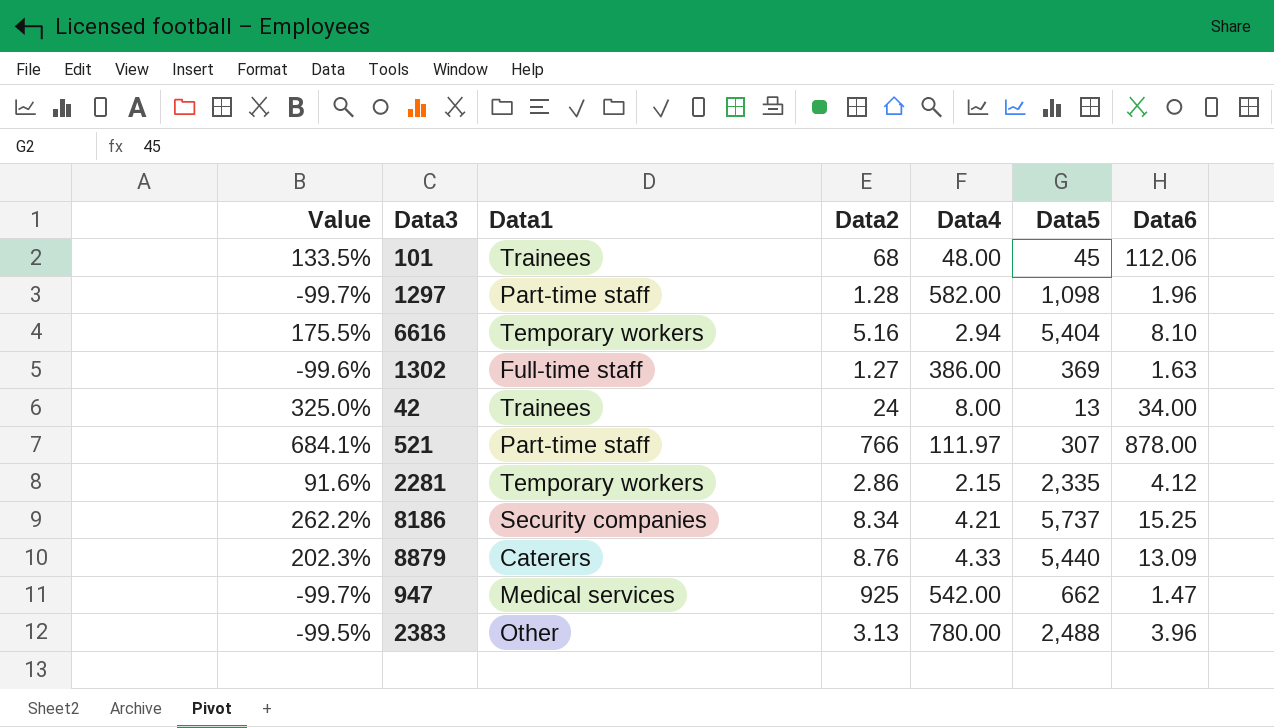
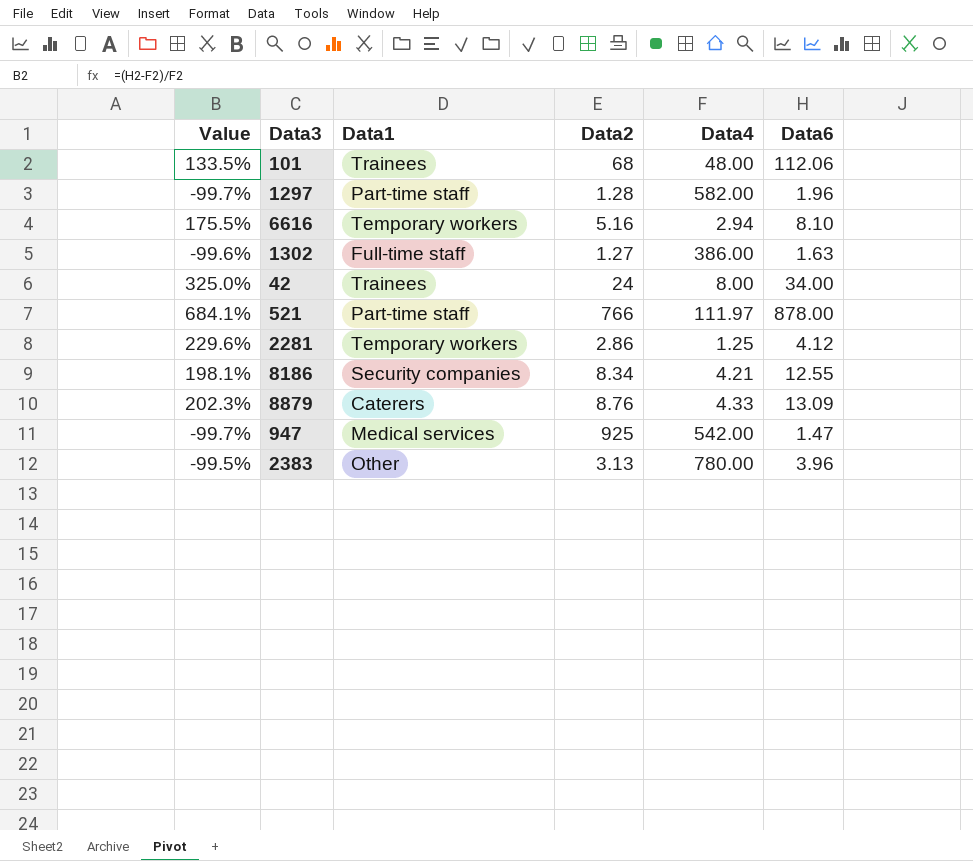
column Data5 | position: 6 -> none
2281 | Value: 91.6% -> 229.6%
2281 | Data4: 2.15 -> 1.25
8186 | Value: 262.2% -> 198.1%
8186 | Data6: 15.25 -> 12.55

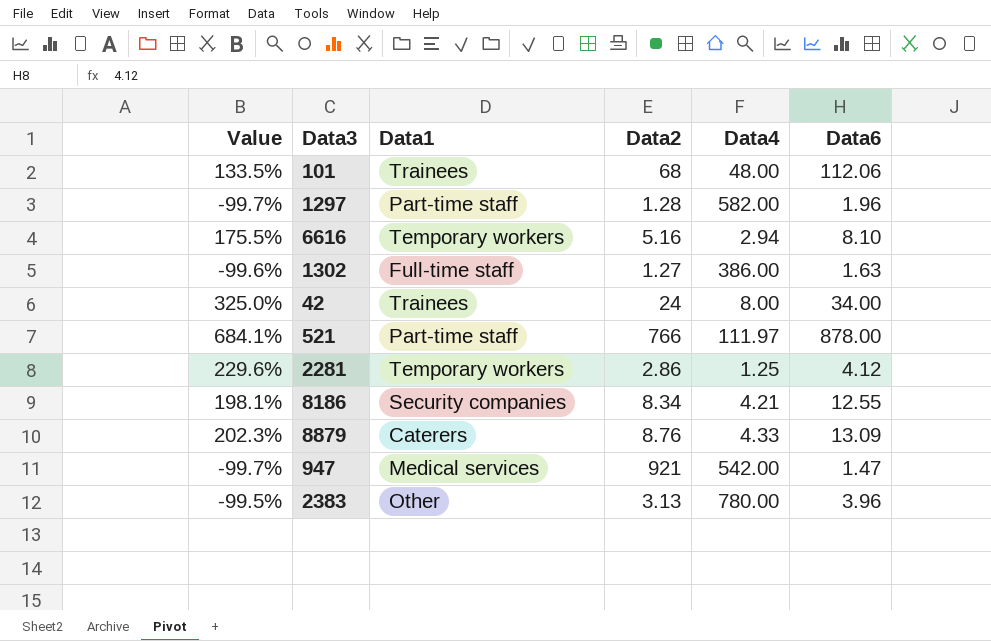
947 | Data2: 925 -> 921

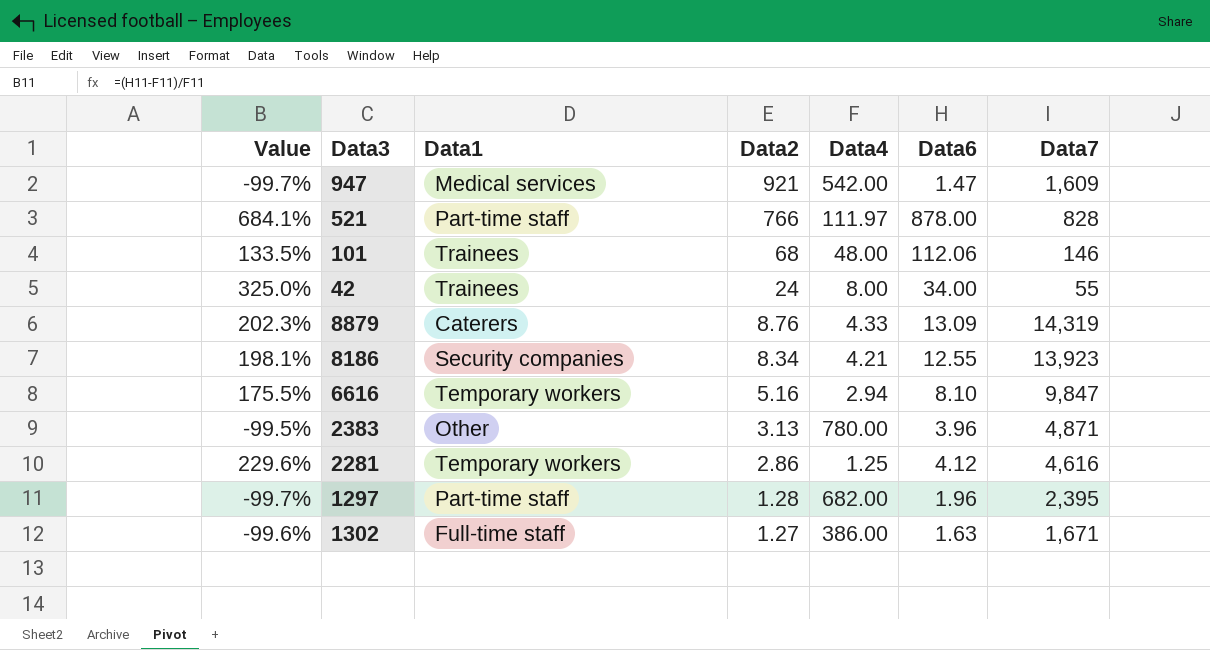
row order: none -> Data2 descending
column Data7 | position: none -> 7
1297 | Data4: 582.00 -> 682.00

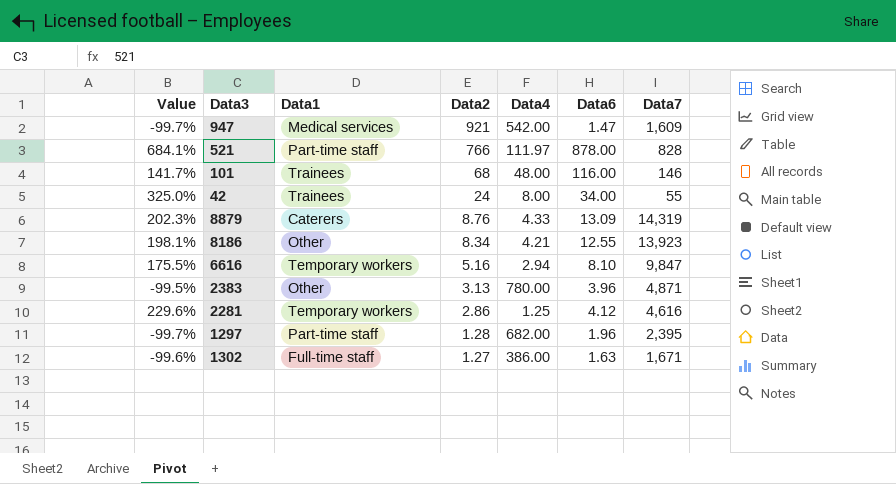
101 | Value: 133.5% -> 141.7%
101 | Data6: 112.06 -> 116.00
8186 | Data1: Security companies -> Other

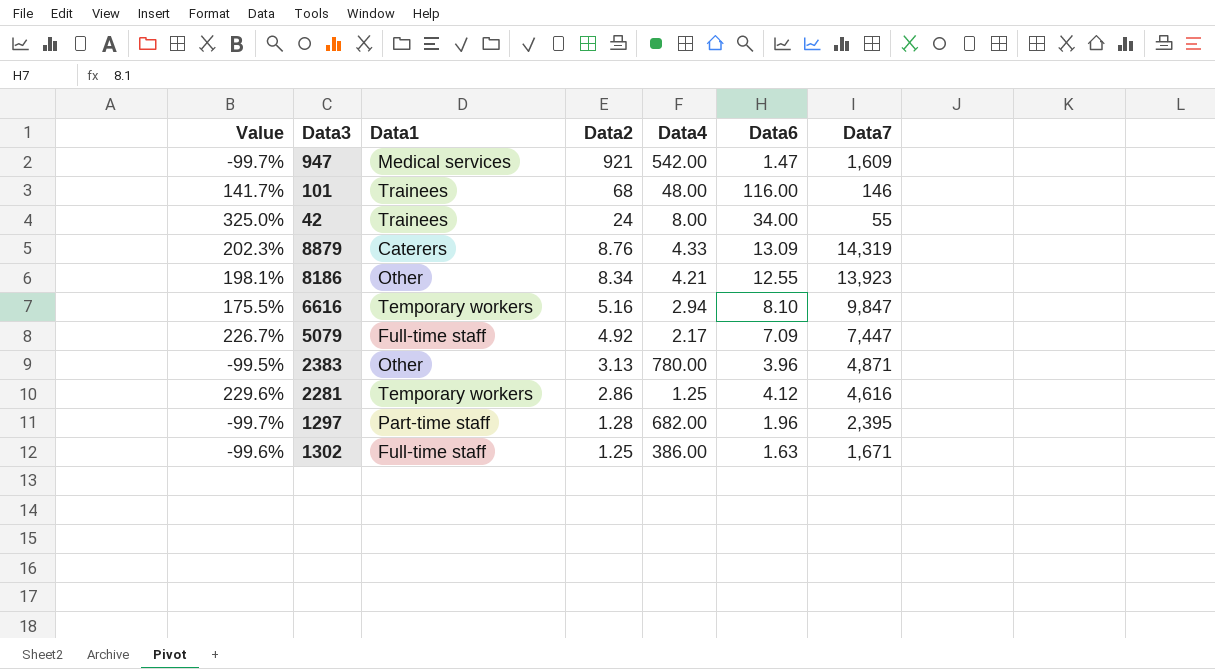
row 521: 684.1% | Part-time staff | 766 | 111.97 | 878.00 | 828 -> none
row 5079: none -> 226.7% | Full-time staff | 4.92 | 2.17 | 7.09 | 7,447
1302 | Data2: 1.27 -> 1.25

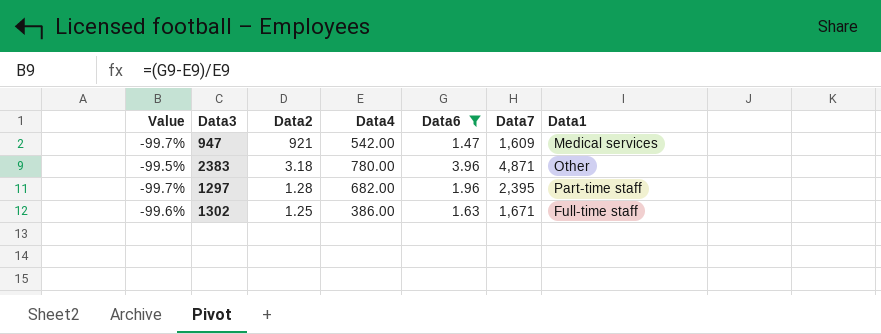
filter: none -> Data6 <= 3.96
column Data1 | position: 3 -> 7
2383 | Data2: 3.13 -> 3.18

